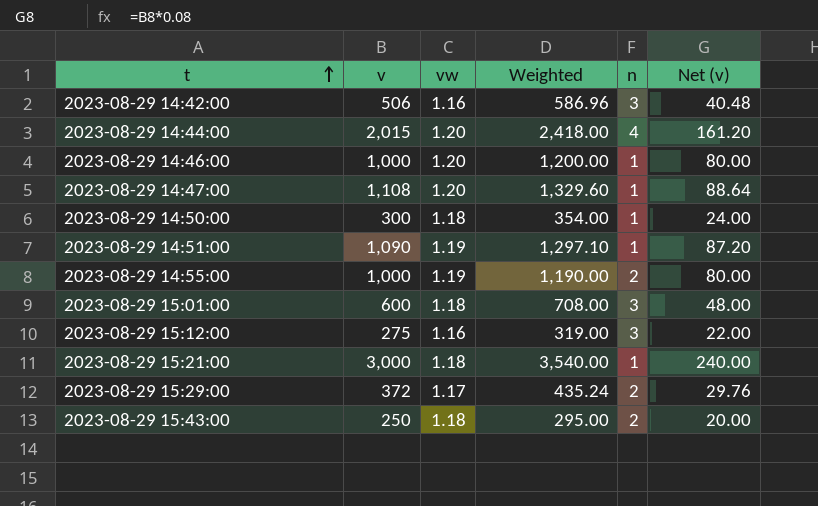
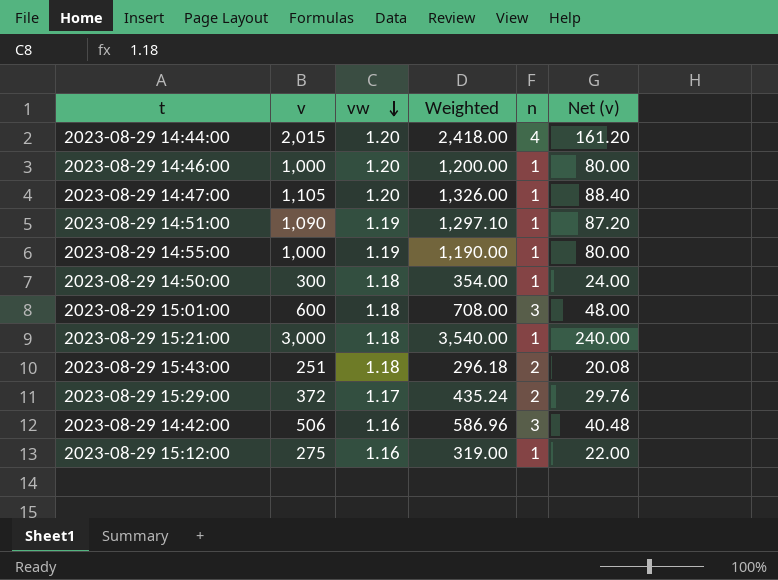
row order: t ascending -> vw descending
2023-08-29 14:47:00 | v: 1,108 -> 1,105
2023-08-29 14:47:00 | Weighted: 1,329.60 -> 1,326.00
2023-08-29 14:47:00 | Net (v): 88.64 -> 88.40
2023-08-29 14:55:00 | n: 2 -> 1
2023-08-29 15:43:00 | v: 250 -> 251
2023-08-29 15:43:00 | Weighted: 295.00 -> 296.18
2023-08-29 15:43:00 | Net (v): 20.00 -> 20.08
2023-08-29 15:12:00 | n: 3 -> 1

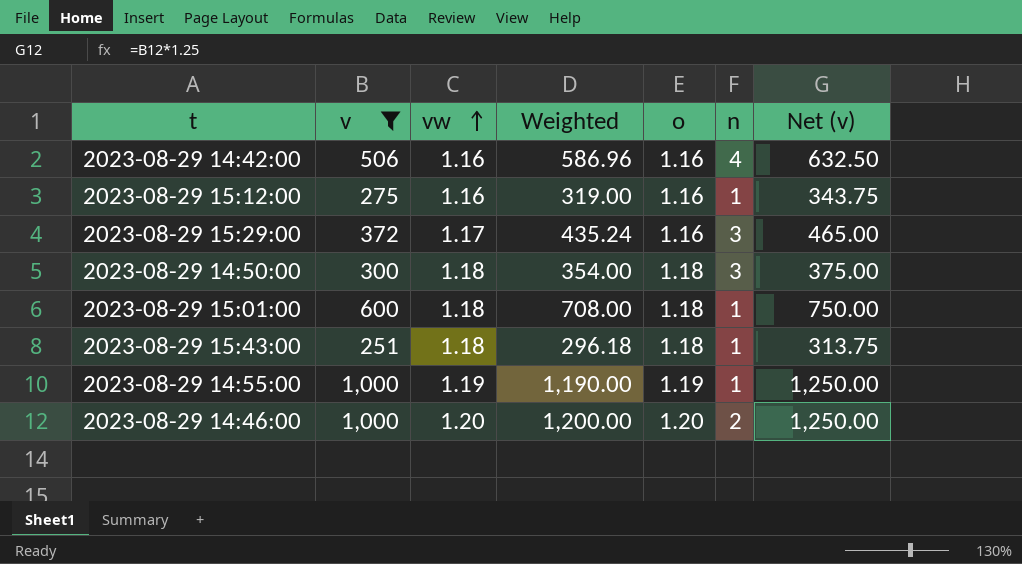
filter: none -> v <= 1,000
row order: vw descending -> vw ascending
column o | position: none -> 5
column Net (v) | formula: [v] * 0.08 -> [v] * 1.25
2023-08-29 14:42:00 | n: 3 -> 4
2023-08-29 15:29:00 | n: 2 -> 3
2023-08-29 14:50:00 | n: 1 -> 3
2023-08-29 15:01:00 | n: 3 -> 1
2023-08-29 15:43:00 | n: 2 -> 1
2023-08-29 14:46:00 | n: 1 -> 2

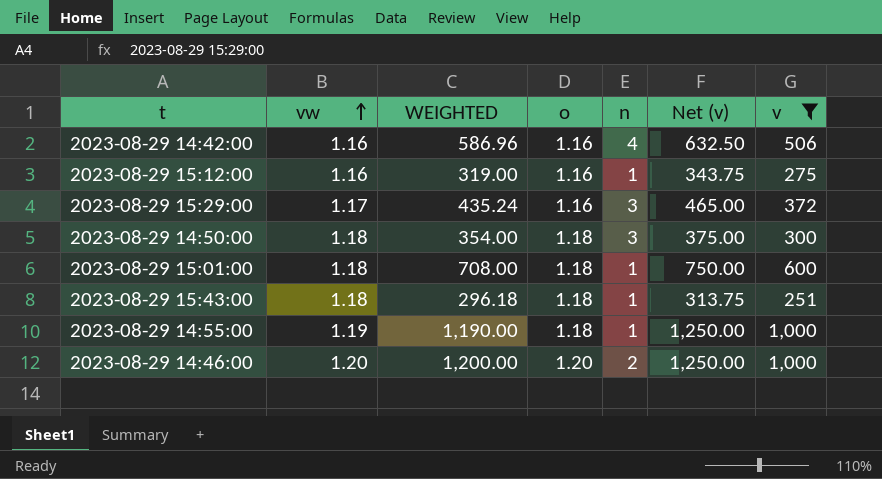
column name: Weighted -> WEIGHTED
column v | position: 2 -> 7
2023-08-29 14:55:00 | o: 1.19 -> 1.18

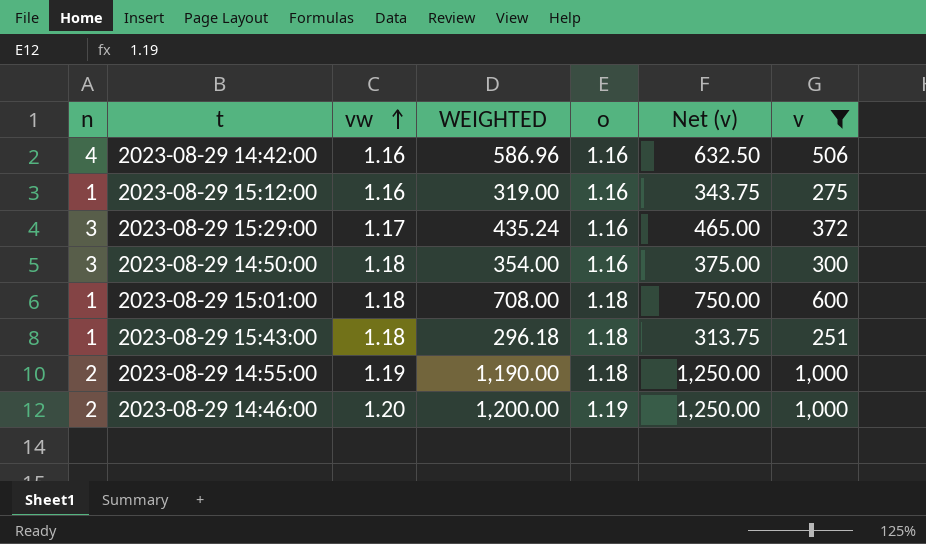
column n | position: 5 -> 1
2023-08-29 14:50:00 | o: 1.18 -> 1.16
2023-08-29 14:55:00 | n: 1 -> 2
2023-08-29 14:46:00 | o: 1.20 -> 1.19

